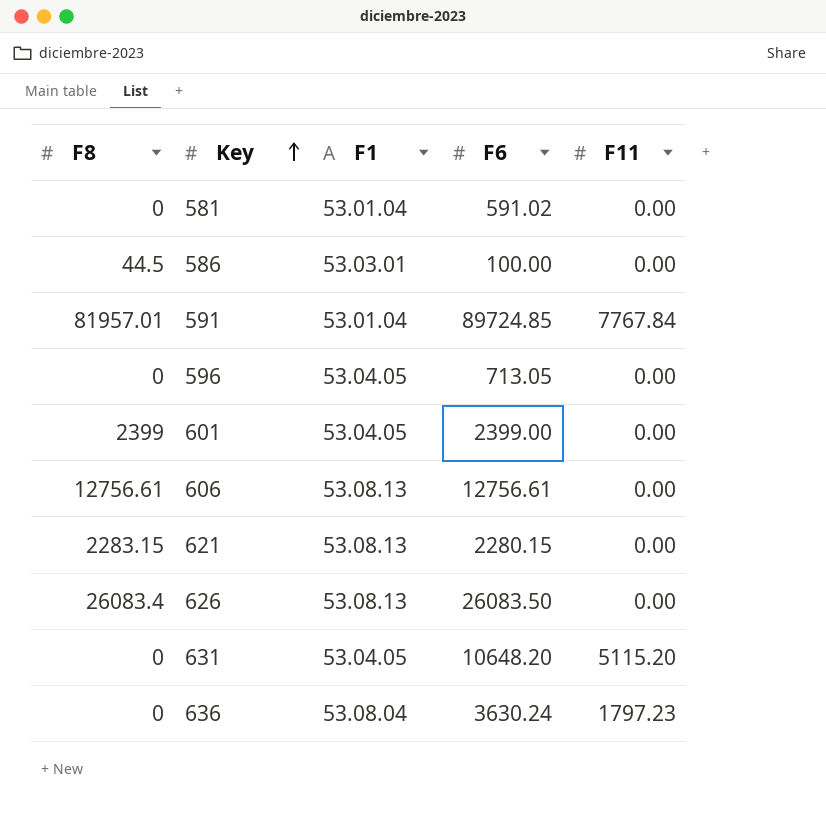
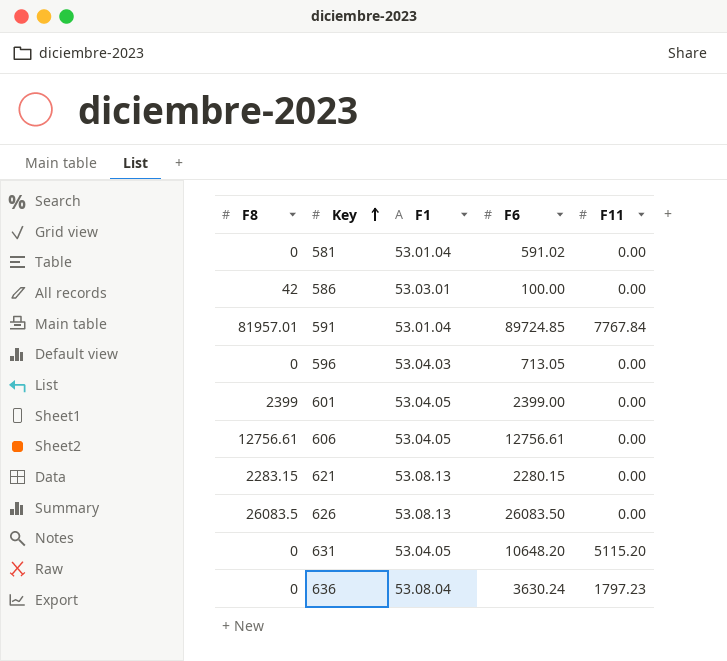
586 | F8: 44.5 -> 42
596 | F1: 53.04.05 -> 53.04.03
606 | F1: 53.08.13 -> 53.04.05
626 | F8: 26083.4 -> 26083.5

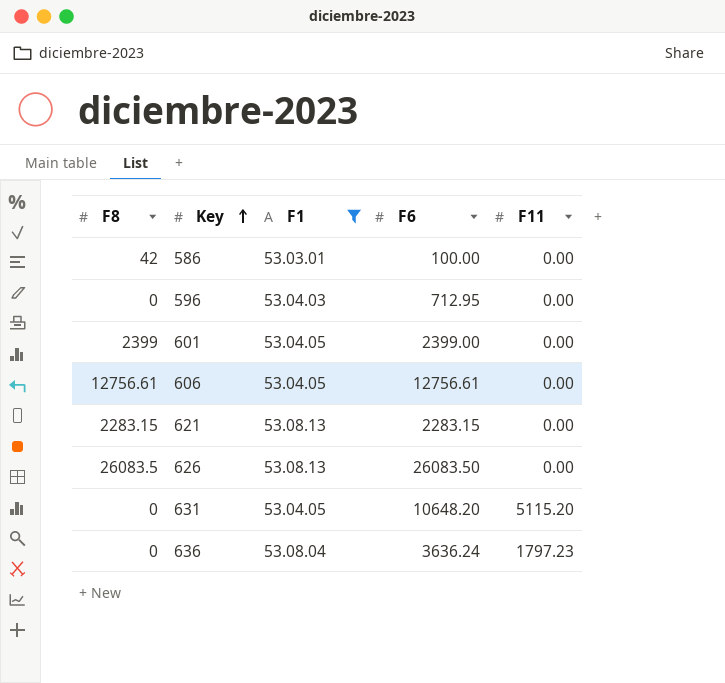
filter: none -> F1 != 53.01.04
596 | F6: 713.05 -> 712.95
621 | F6: 2280.15 -> 2283.15
636 | F6: 3630.24 -> 3636.24

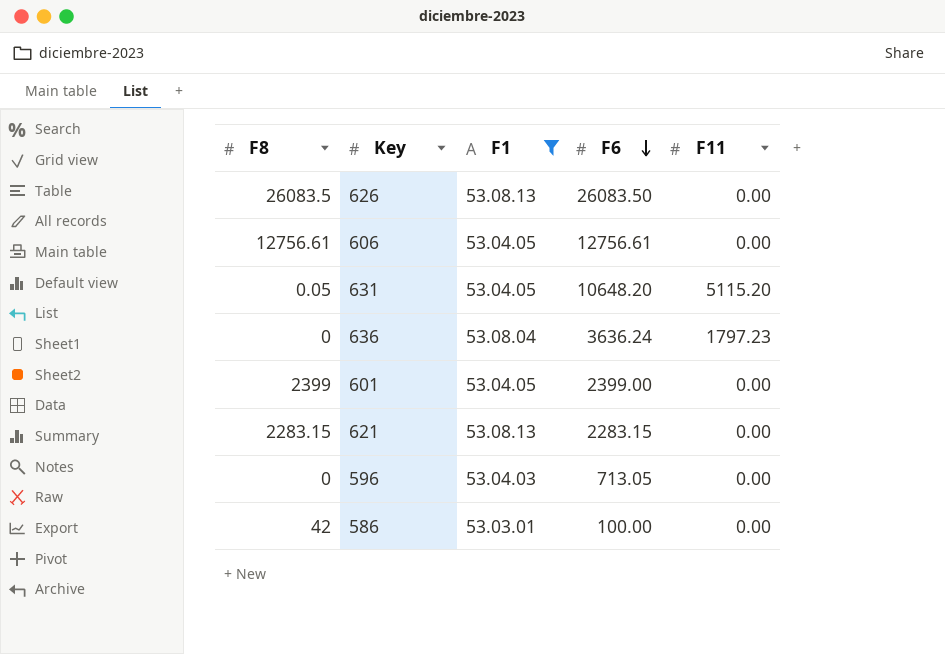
row order: Key ascending -> F6 descending
631 | F8: 0 -> 0.05
596 | F6: 712.95 -> 713.05

